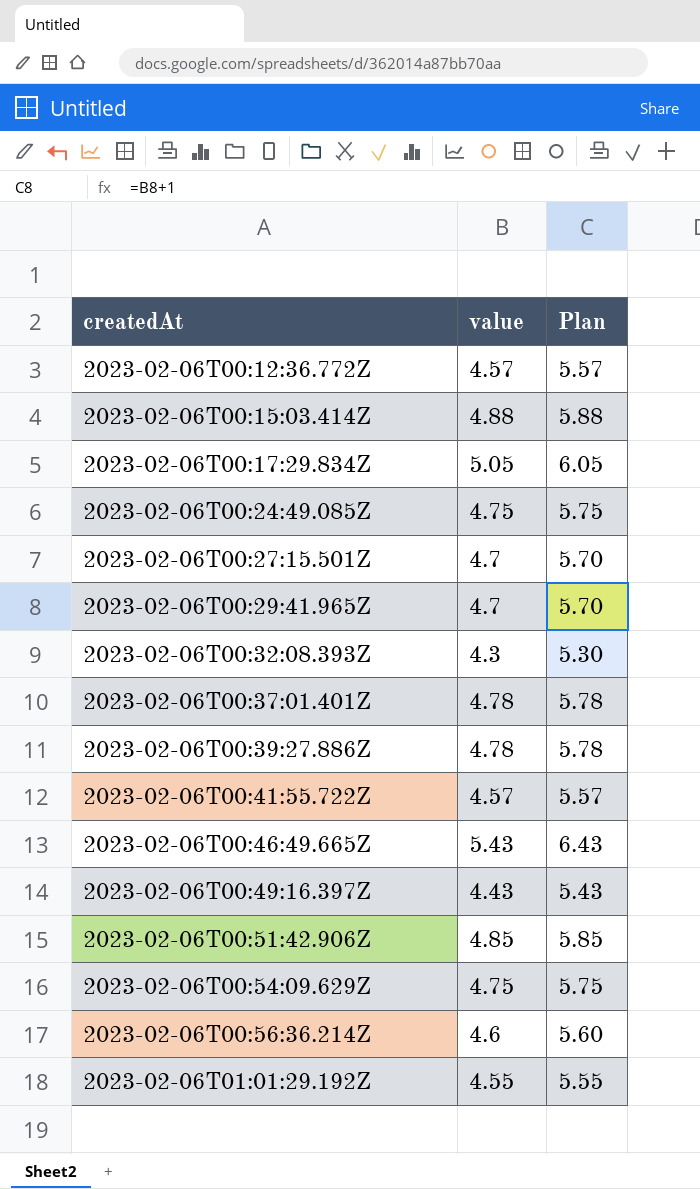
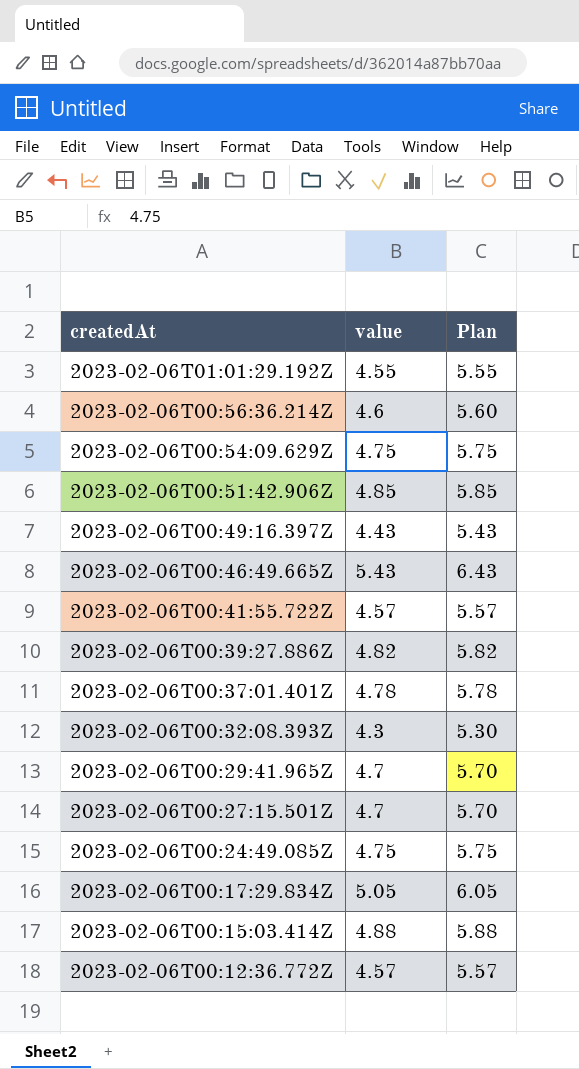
row order: createdAt ascending -> createdAt descending
2023-02-06T00:39:27.886Z | value: 4.78 -> 4.82
2023-02-06T00:39:27.886Z | Plan: 5.78 -> 5.82

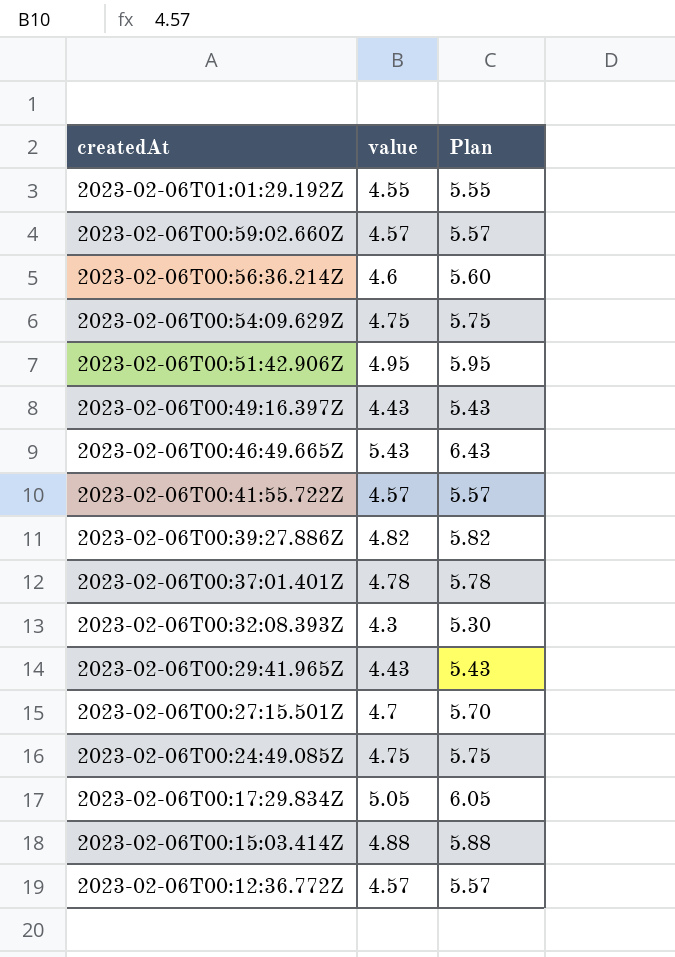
row 2023-02-06T00:59:02.660Z: none -> 4.57 | 5.57
2023-02-06T00:51:42.906Z | value: 4.85 -> 4.95
2023-02-06T00:51:42.906Z | Plan: 5.85 -> 5.95
2023-02-06T00:29:41.965Z | value: 4.7 -> 4.43
2023-02-06T00:29:41.965Z | Plan: 5.70 -> 5.43

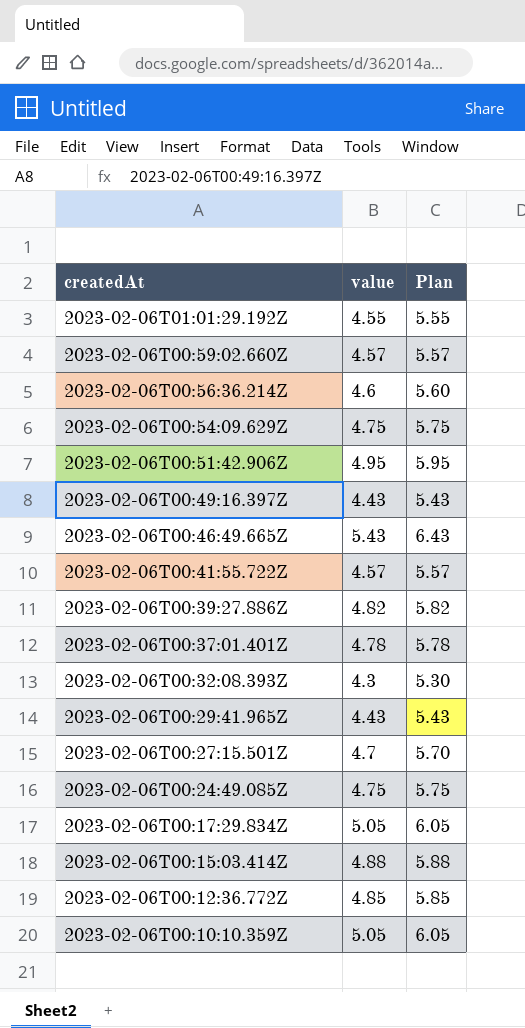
2023-02-06T00:12:36.772Z | value: 4.57 -> 4.85
2023-02-06T00:12:36.772Z | Plan: 5.57 -> 5.85
row 2023-02-06T00:10:10.359Z: none -> 5.05 | 6.05

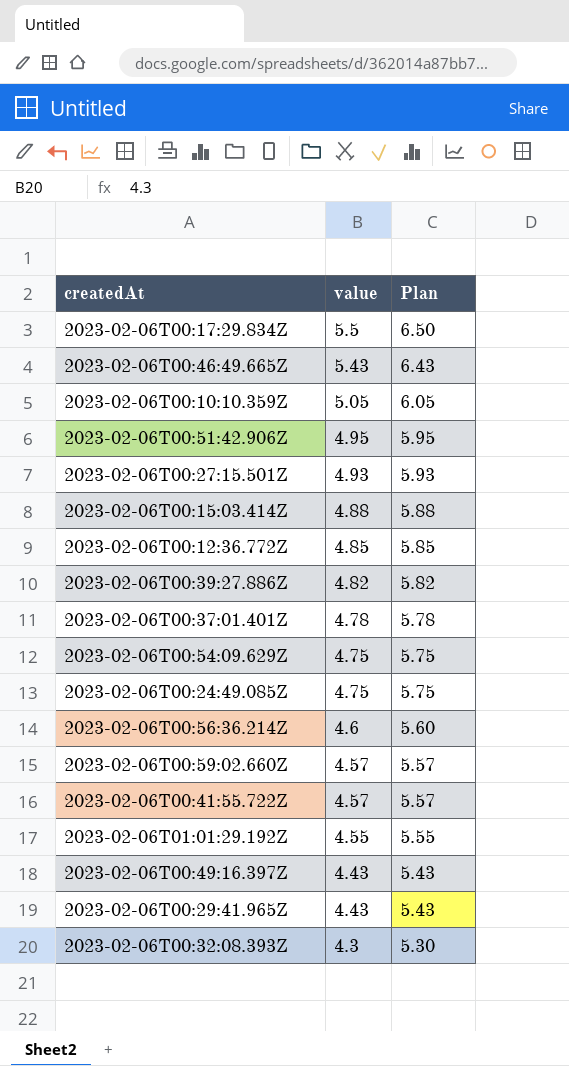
row order: createdAt descending -> value descending
2023-02-06T00:17:29.834Z | value: 5.05 -> 5.5
2023-02-06T00:17:29.834Z | Plan: 6.05 -> 6.50
2023-02-06T00:27:15.501Z | value: 4.7 -> 4.93
2023-02-06T00:27:15.501Z | Plan: 5.70 -> 5.93

